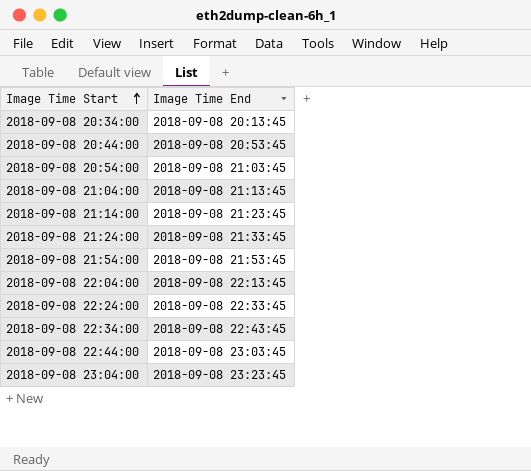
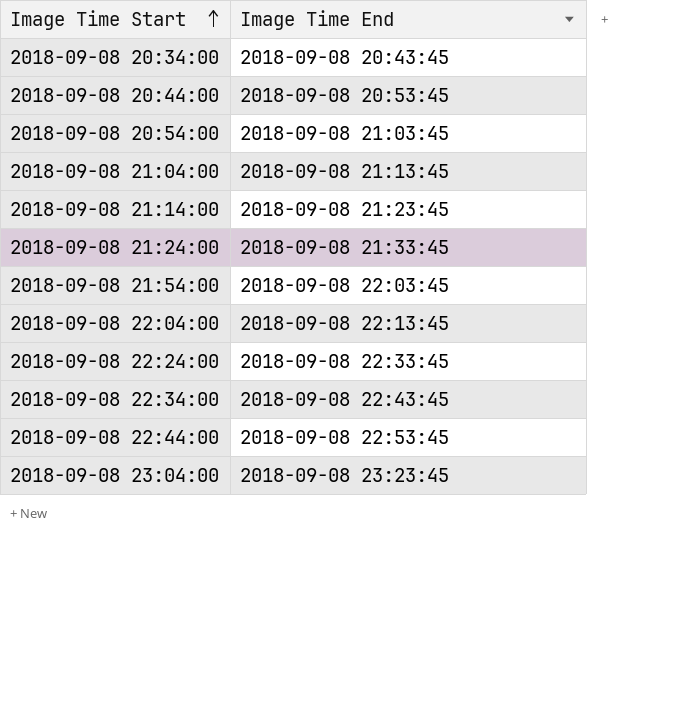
2018-09-08 20:34:00 | Image Time End: 2018-09-08 20:13:45 -> 2018-09-08 20:43:45
2018-09-08 21:54:00 | Image Time End: 2018-09-08 21:53:45 -> 2018-09-08 22:03:45
2018-09-08 22:44:00 | Image Time End: 2018-09-08 23:03:45 -> 2018-09-08 22:53:45

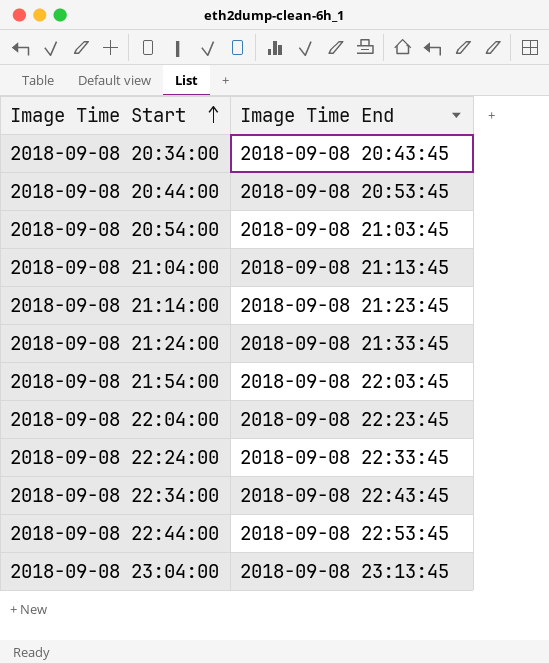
2018-09-08 22:04:00 | Image Time End: 2018-09-08 22:13:45 -> 2018-09-08 22:23:45
2018-09-08 23:04:00 | Image Time End: 2018-09-08 23:23:45 -> 2018-09-08 23:13:45

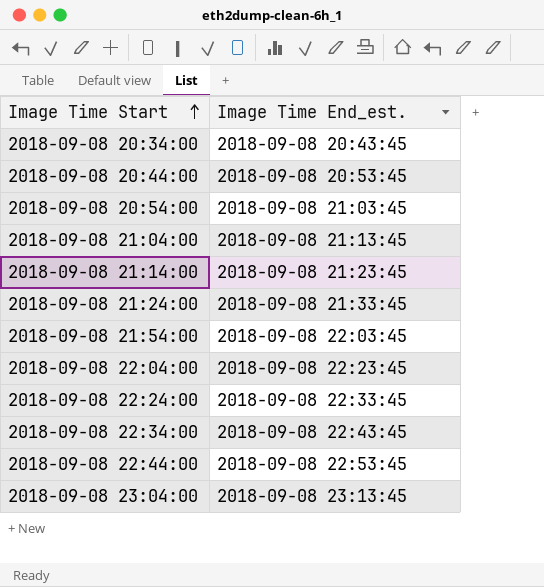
column name: Image Time End -> Image Time End_est.

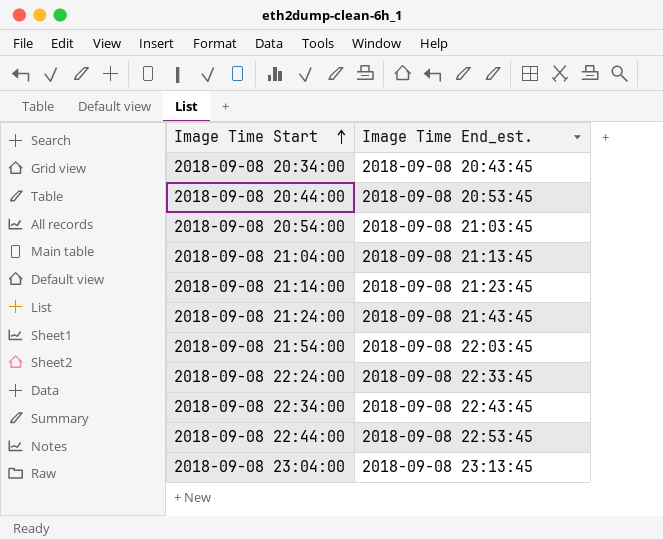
row 2018-09-08 22:04:00: 2018-09-08 22:23:45 -> none
2018-09-08 21:24:00 | Image Time End_est.: 2018-09-08 21:33:45 -> 2018-09-08 21:43:45

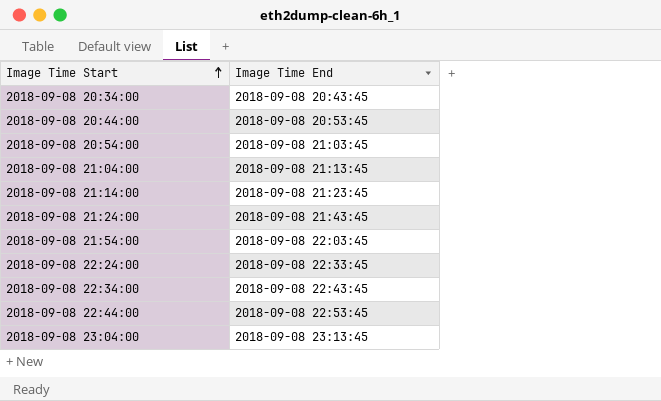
column name: Image Time End_est. -> Image Time End

